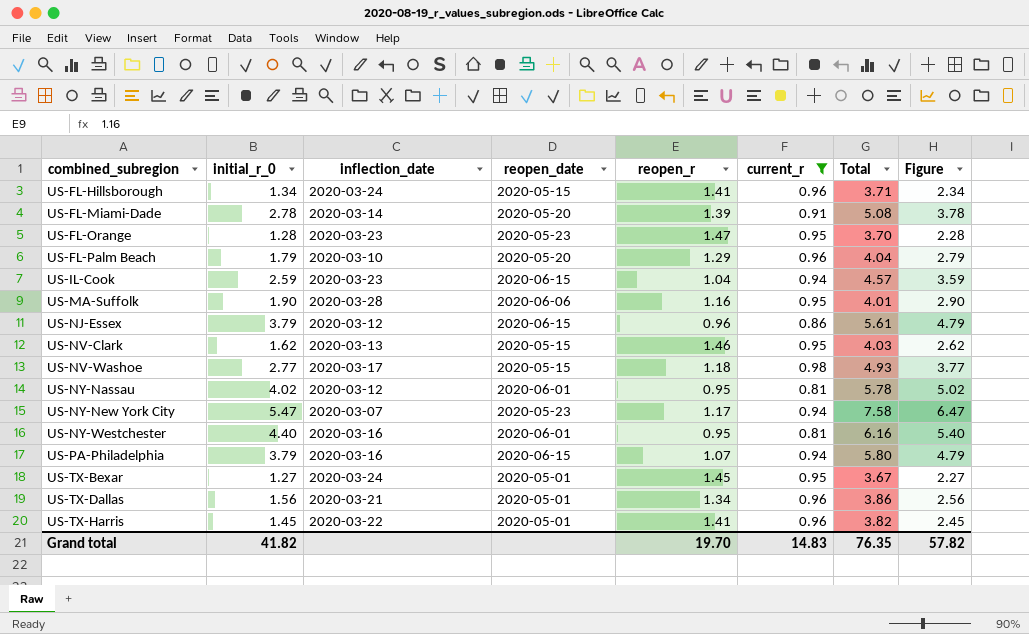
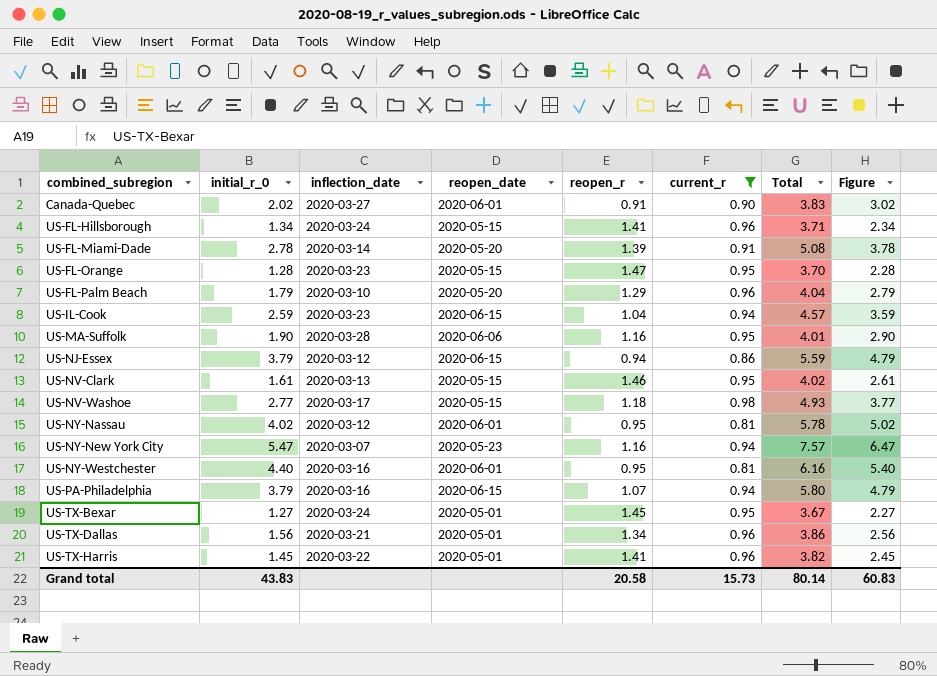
row Canada-Quebec: none -> 2.02 | 2020-03-27 | 2020-06-01 | 0.91 | 0.90 | 3.83 | 3.02
US-FL-Orange | reopen_date: 2020-05-23 -> 2020-05-15
US-NJ-Essex | reopen_r: 0.96 -> 0.94
US-NJ-Essex | Total: 5.61 -> 5.59
US-NV-Clark | initial_r_0: 1.62 -> 1.61
US-NV-Clark | Total: 4.03 -> 4.02
US-NV-Clark | Figure: 2.62 -> 2.61
US-NY-New York City | reopen_r: 1.17 -> 1.16
US-NY-New York City | Total: 7.58 -> 7.57
Grand total | initial_r_0: 41.82 -> 43.83
Grand total | reopen_r: 19.70 -> 20.58
Grand total | current_r: 14.83 -> 15.73
Grand total | Total: 76.35 -> 80.14
Grand total | Figure: 57.82 -> 60.83

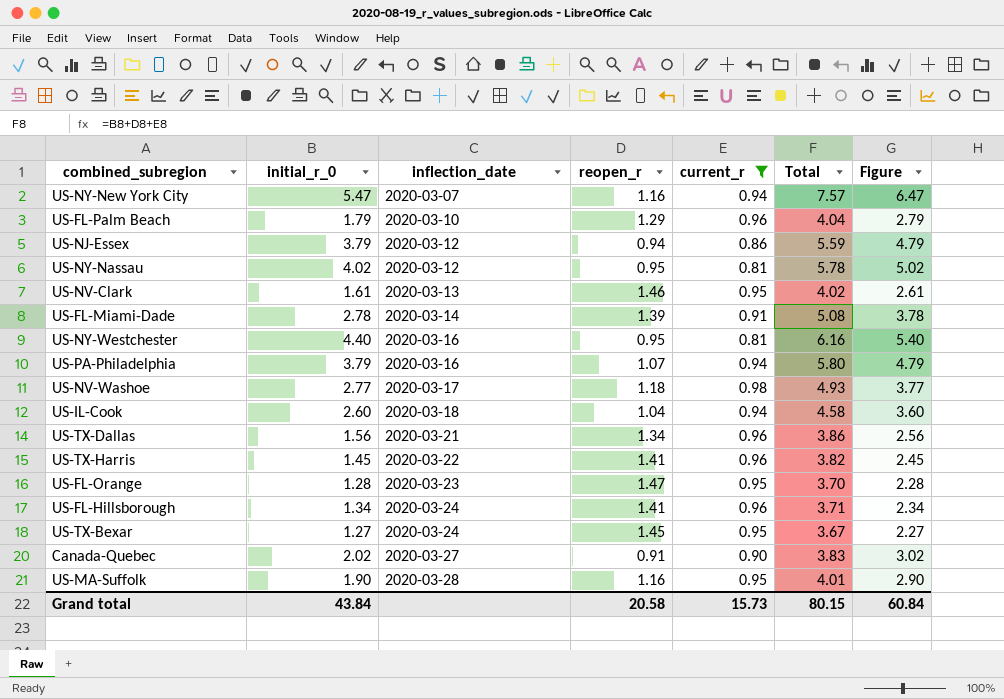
row order: combined_subregion ascending -> inflection_date ascending
column reopen_date | position: 4 -> none
US-IL-Cook | initial_r_0: 2.59 -> 2.60
US-IL-Cook | inflection_date: 2020-03-23 -> 2020-03-18
US-IL-Cook | Total: 4.57 -> 4.58
US-IL-Cook | Figure: 3.59 -> 3.60
Grand total | initial_r_0: 43.83 -> 43.84
Grand total | Total: 80.14 -> 80.15
Grand total | Figure: 60.83 -> 60.84

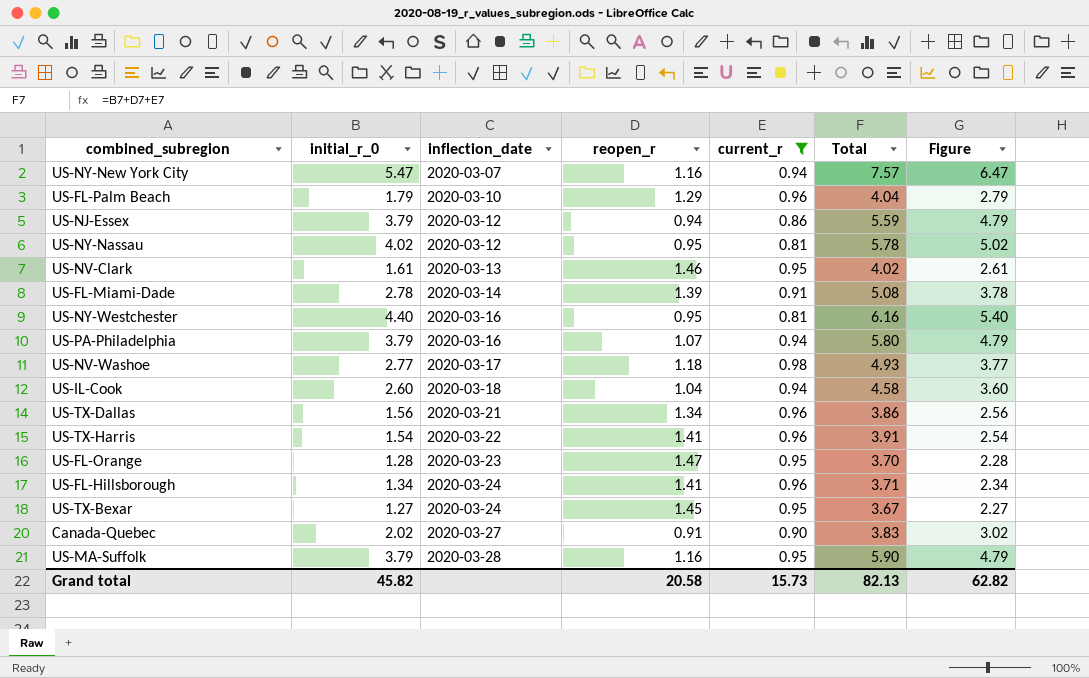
US-TX-Harris | initial_r_0: 1.45 -> 1.54
US-TX-Harris | Total: 3.82 -> 3.91
US-TX-Harris | Figure: 2.45 -> 2.54
US-MA-Suffolk | initial_r_0: 1.90 -> 3.79
US-MA-Suffolk | Total: 4.01 -> 5.90
US-MA-Suffolk | Figure: 2.90 -> 4.79
Grand total | initial_r_0: 43.84 -> 45.82
Grand total | Total: 80.15 -> 82.13
Grand total | Figure: 60.84 -> 62.82

